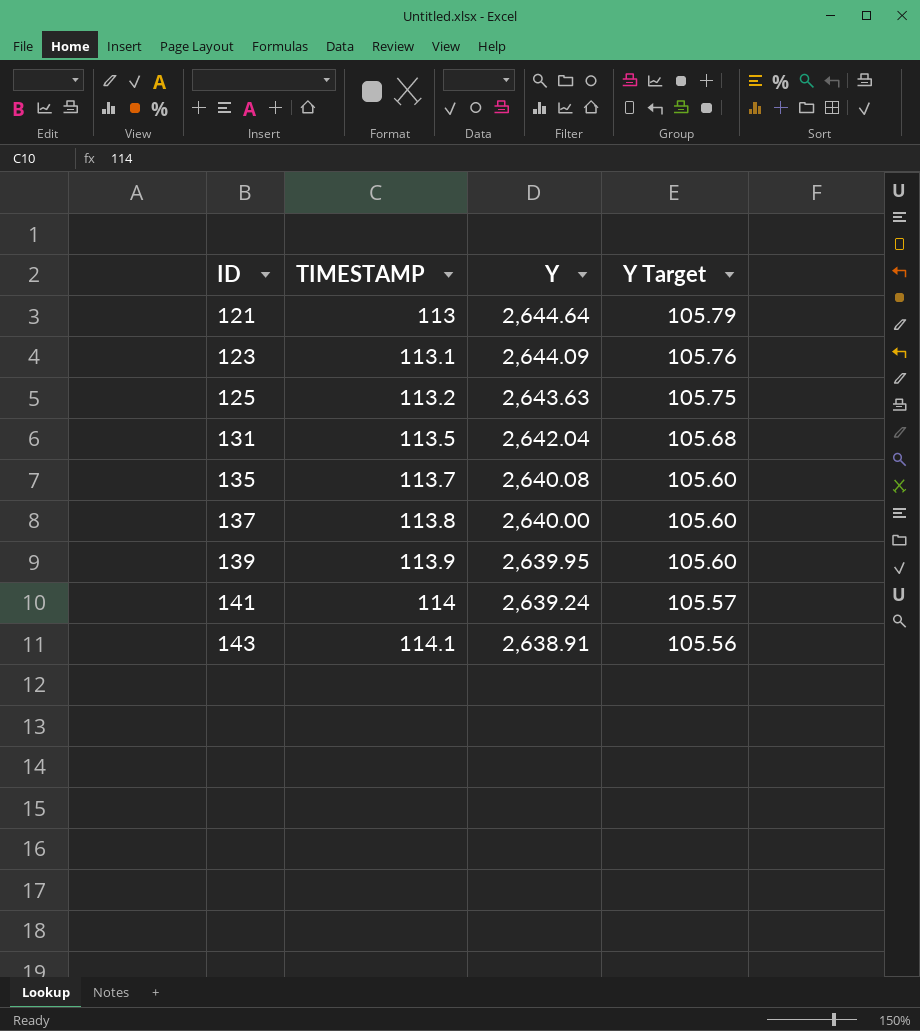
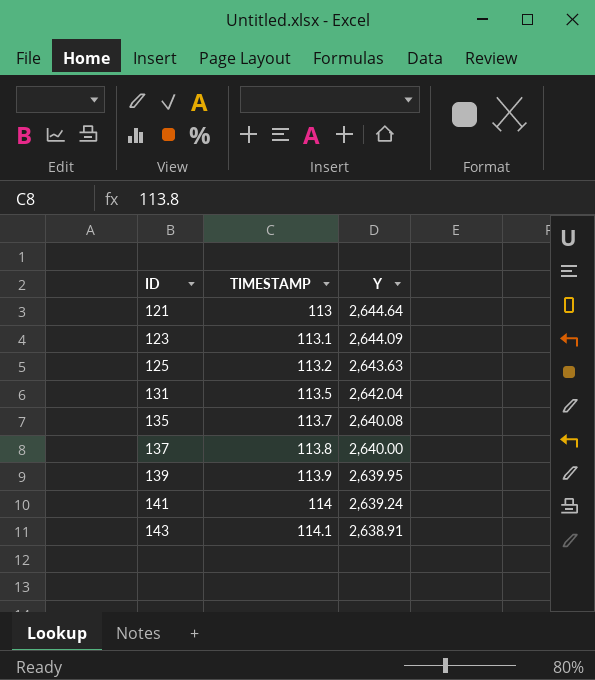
column Y Target | formula: [Y] * 0.04 -> none

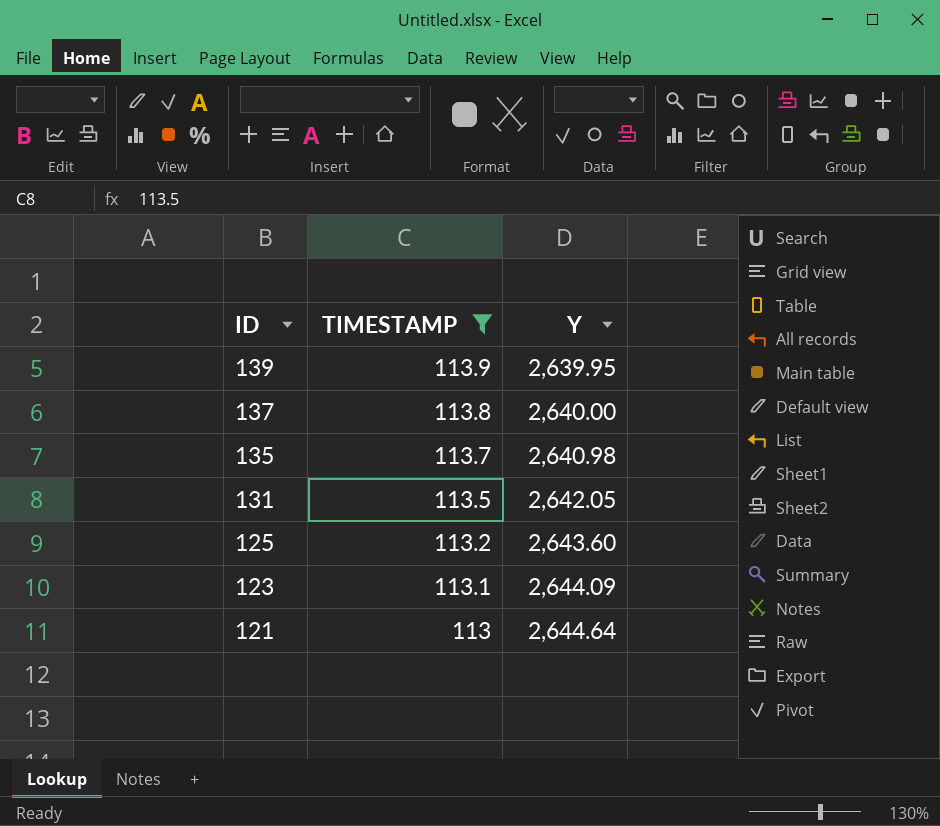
filter: none -> TIMESTAMP <= 113.9
row order: ID ascending -> ID descending
135 | Y: 2,640.08 -> 2,640.98
131 | Y: 2,642.04 -> 2,642.05
125 | Y: 2,643.63 -> 2,643.60

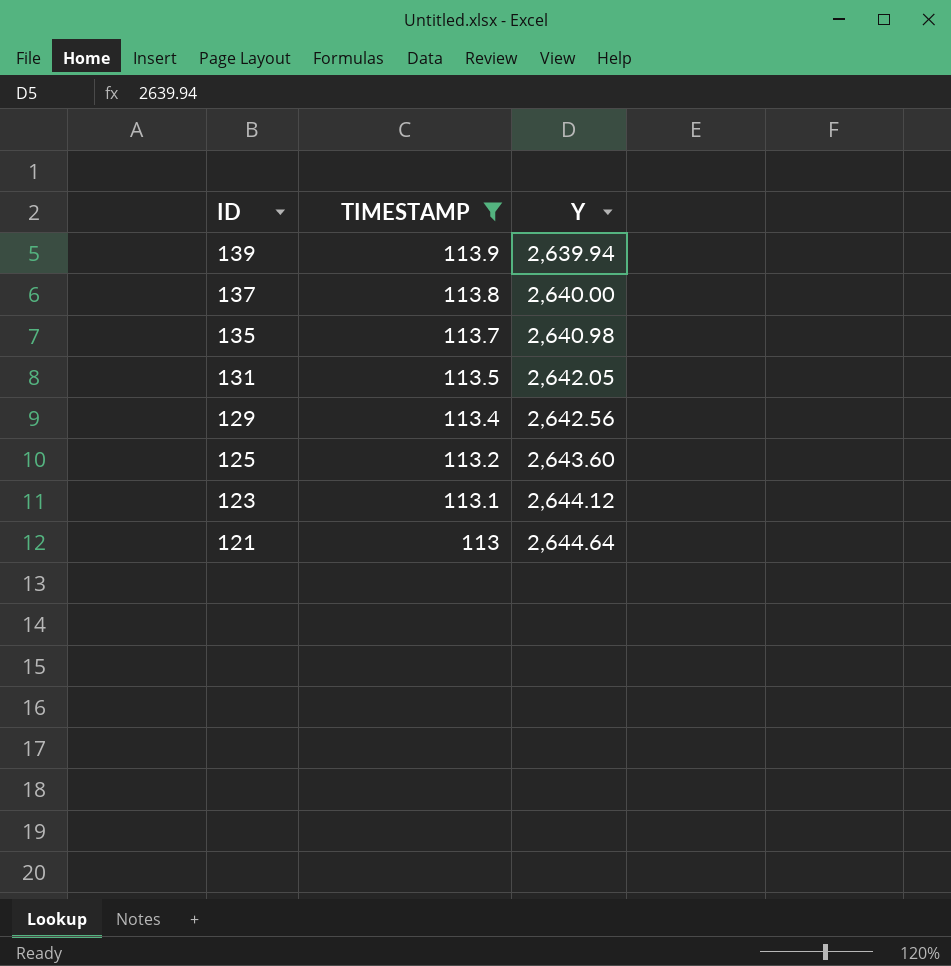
139 | Y: 2,639.95 -> 2,639.94
row 129: none -> 113.4 | 2,642.56
123 | Y: 2,644.09 -> 2,644.12

